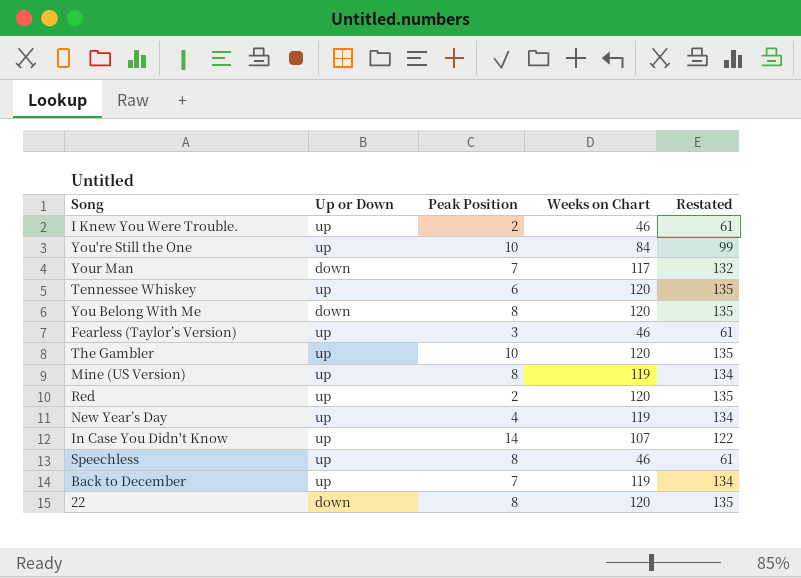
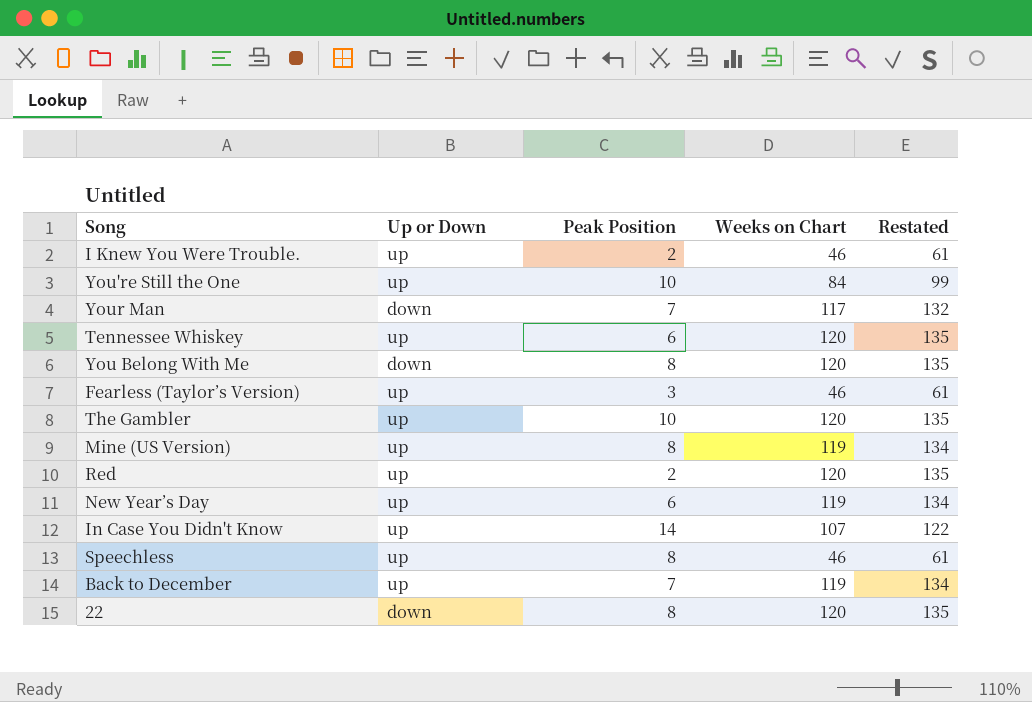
New Year’s Day | Peak Position: 4 -> 6

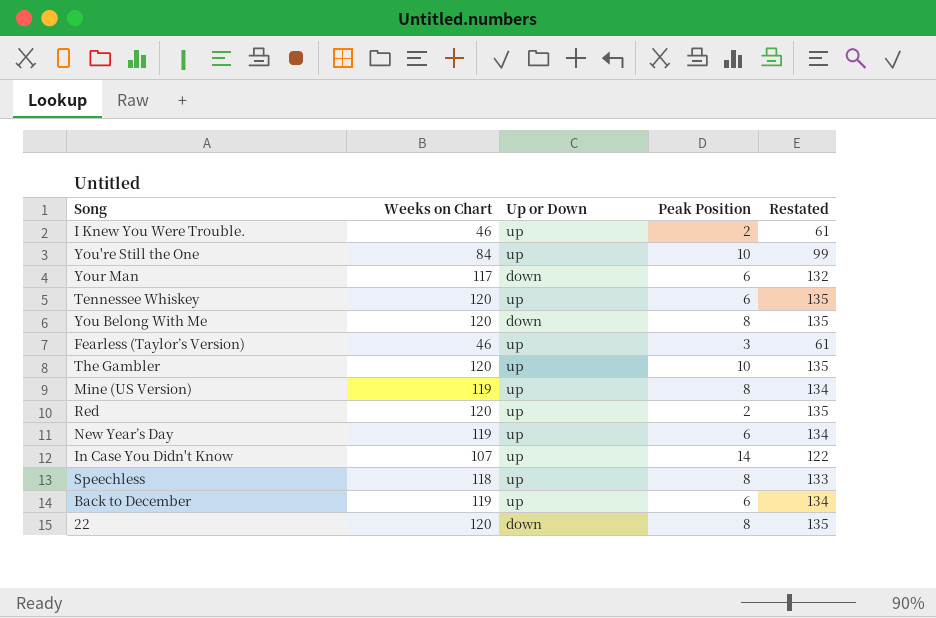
column Weeks on Chart | position: 4 -> 2
Your Man | Peak Position: 7 -> 6
Speechless | Weeks on Chart: 46 -> 118
Speechless | Restated: 61 -> 133
Back to December | Peak Position: 7 -> 6

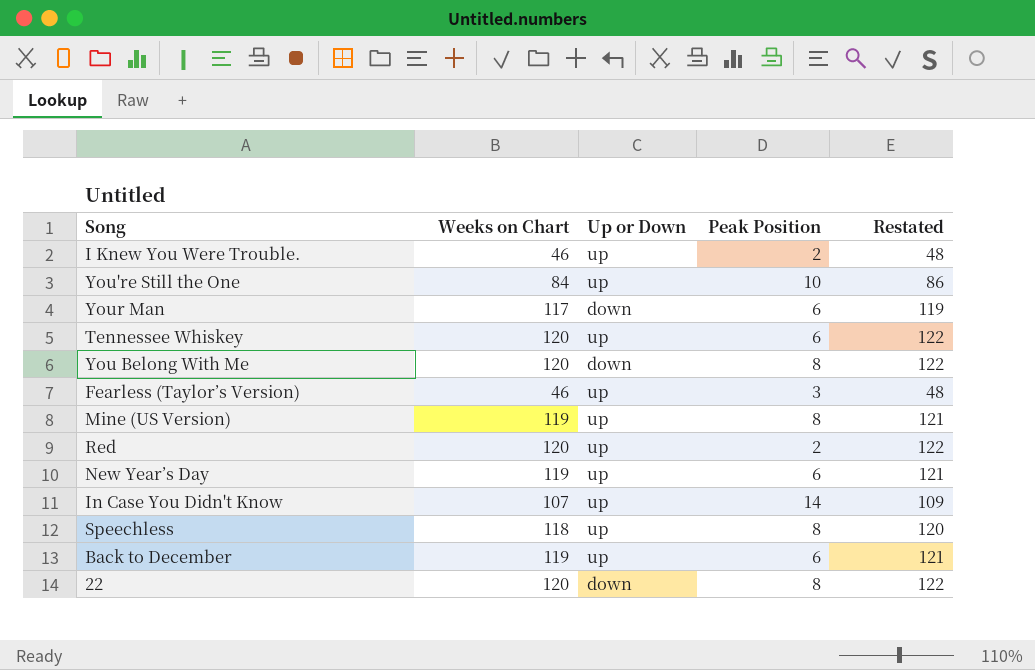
column Restated | formula: [Weeks on Chart] + 15 -> [Weeks on Chart] + 2
row The Gambler: 120 | up | 10 | 135 -> none

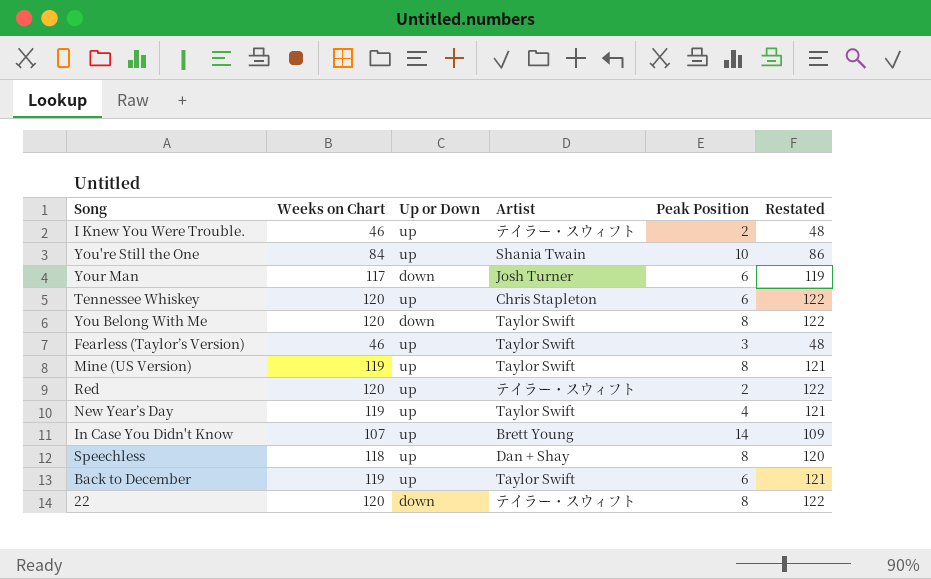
column Artist | position: none -> 4
New Year’s Day | Peak Position: 6 -> 4

